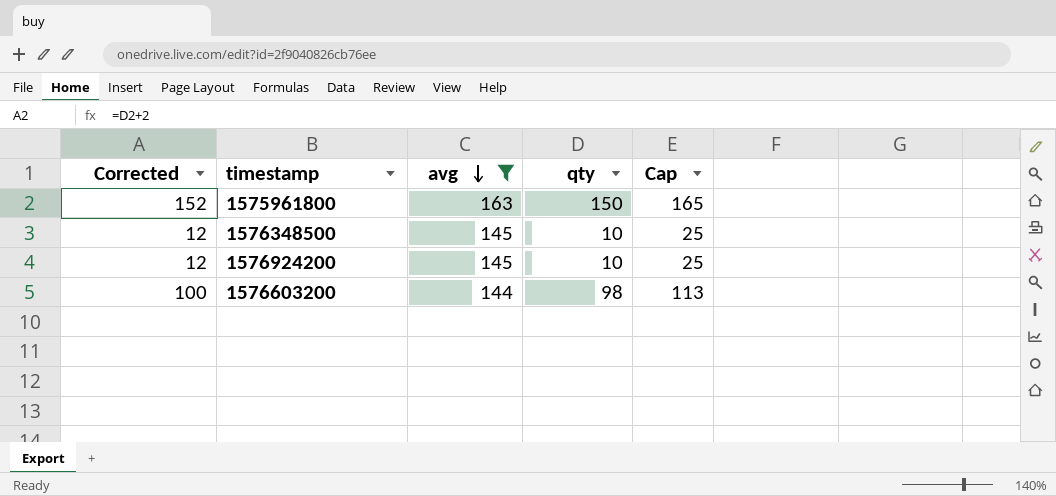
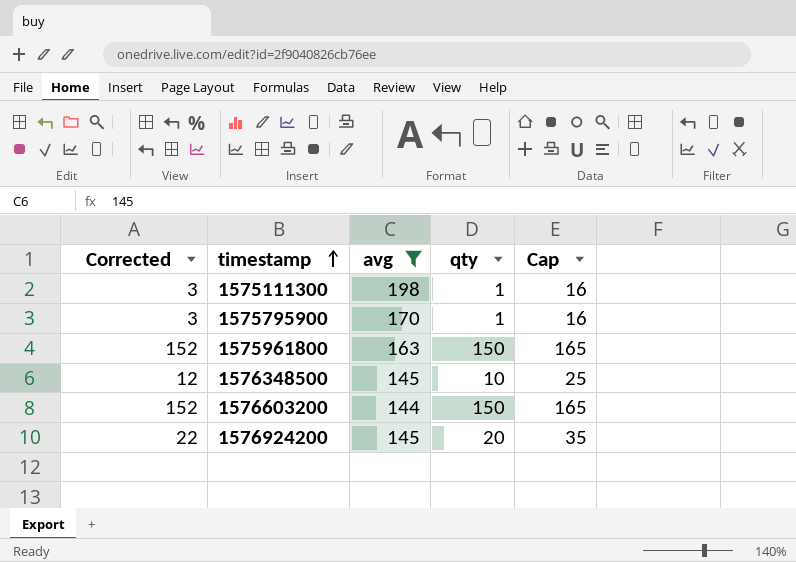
row order: avg descending -> timestamp ascending
row 1575111300: none -> 3 | 198 | 1 | 16
row 1575795900: none -> 3 | 170 | 1 | 16
1576603200 | Corrected: 100 -> 152
1576603200 | qty: 98 -> 150
1576603200 | Cap: 113 -> 165
1576924200 | Corrected: 12 -> 22
1576924200 | qty: 10 -> 20
1576924200 | Cap: 25 -> 35

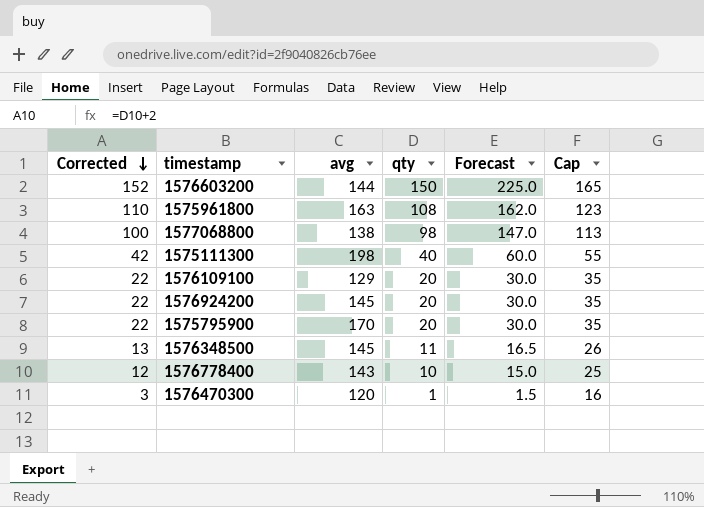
filter: avg >= 144 -> none
row order: timestamp ascending -> Corrected descending
column Forecast | formula: none -> [qty] * 1.5
1575961800 | Corrected: 152 -> 110
1575961800 | qty: 150 -> 108
1575961800 | Cap: 165 -> 123
1575111300 | Corrected: 3 -> 42
1575111300 | qty: 1 -> 40
1575111300 | Cap: 16 -> 55
1575795900 | Corrected: 3 -> 22
1575795900 | qty: 1 -> 20
1575795900 | Cap: 16 -> 35
1576348500 | Corrected: 12 -> 13
1576348500 | qty: 10 -> 11
1576348500 | Cap: 25 -> 26

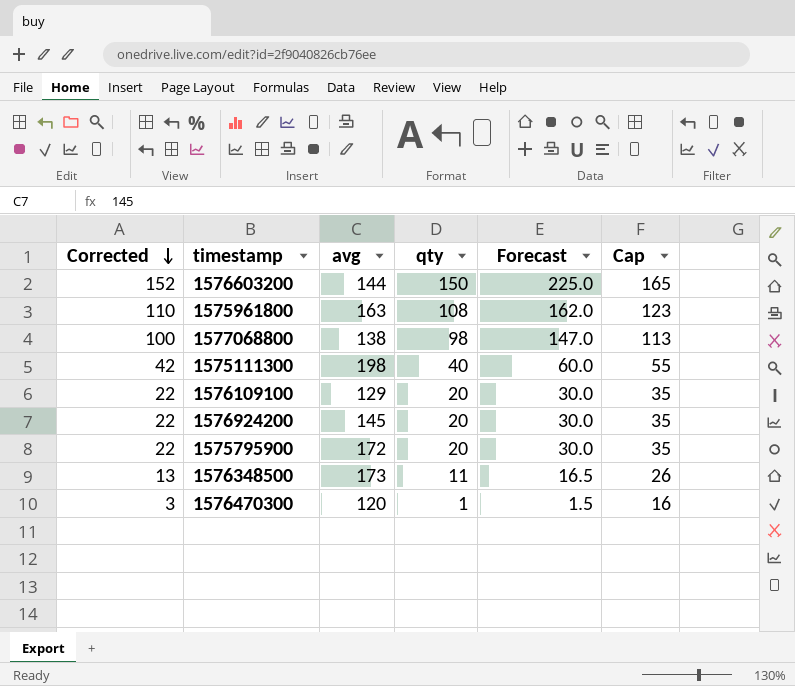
row 1576778400: 12 | 143 | 10 | 15.0 | 25 -> none
1575795900 | avg: 170 -> 172
1576348500 | avg: 145 -> 173

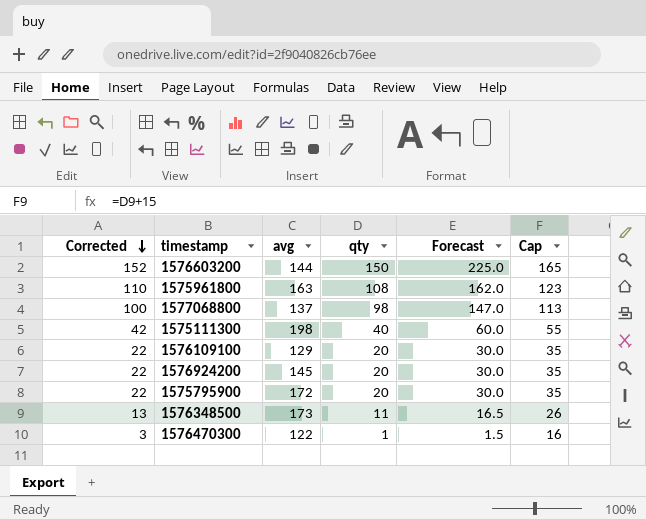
1577068800 | avg: 138 -> 137
1576470300 | avg: 120 -> 122

